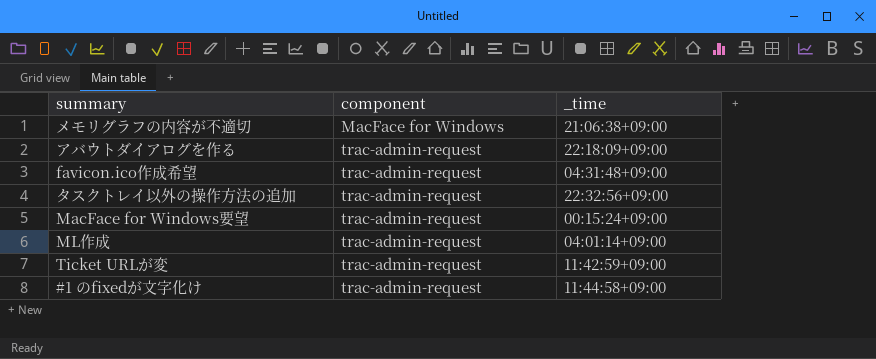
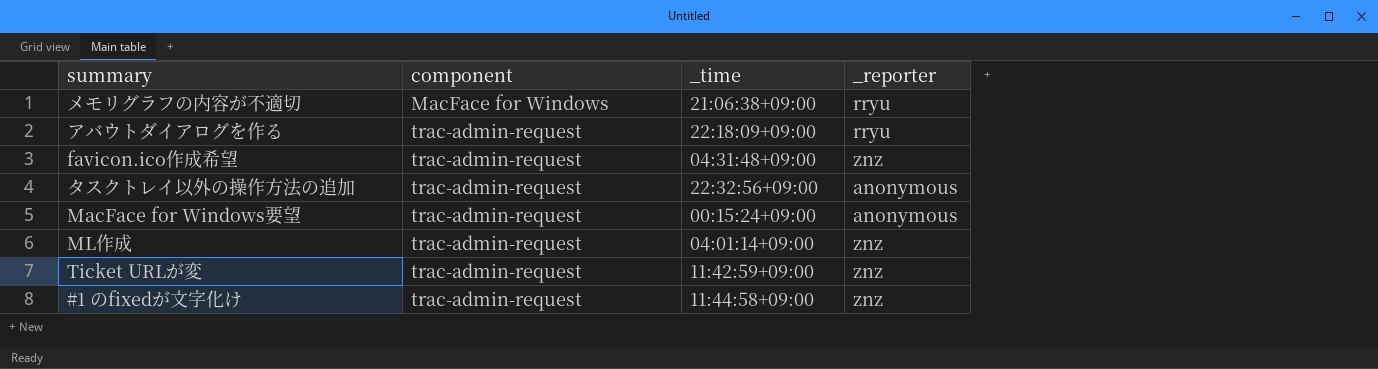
column _reporter | position: none -> 4

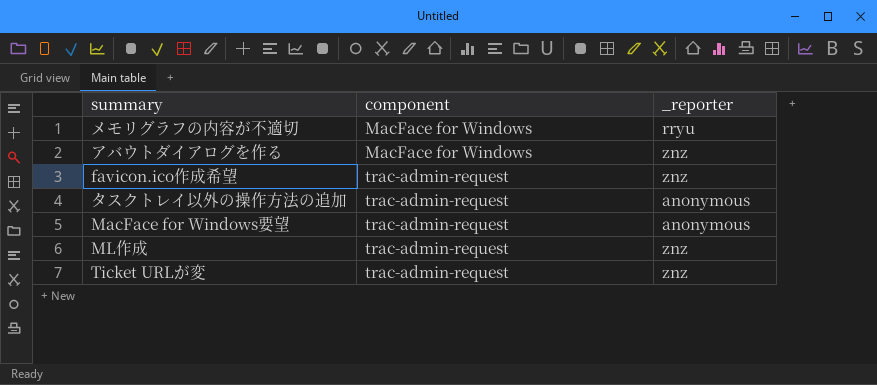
column _time | position: 3 -> none
row #1 のfixedが文字化け: trac-admin-request | 11:44:58+09:00 | znz -> none
アバウトダイアログを作る | component: trac-admin-request -> MacFace for Windows
アバウトダイアログを作る | _reporter: rryu -> znz

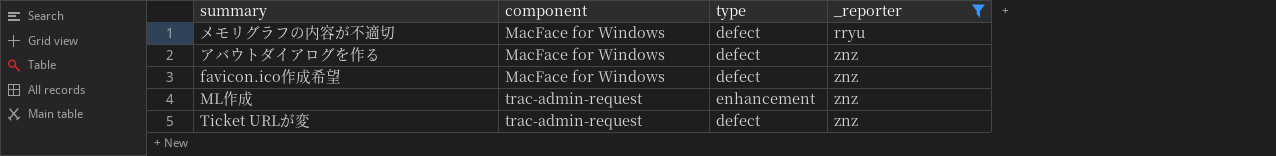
filter: none -> _reporter != anonymous
column type | position: none -> 3
favicon.ico作成希望 | component: trac-admin-request -> MacFace for Windows

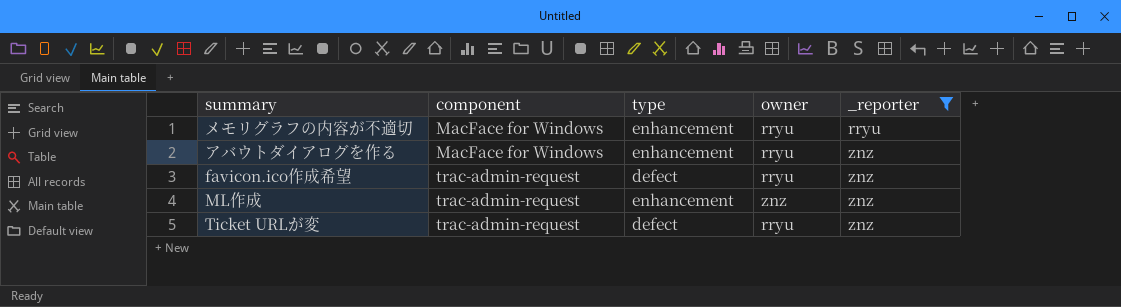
column owner | position: none -> 4
メモリグラフの内容が不適切 | type: defect -> enhancement
アバウトダイアログを作る | type: defect -> enhancement
favicon.ico作成希望 | component: MacFace for Windows -> trac-admin-request

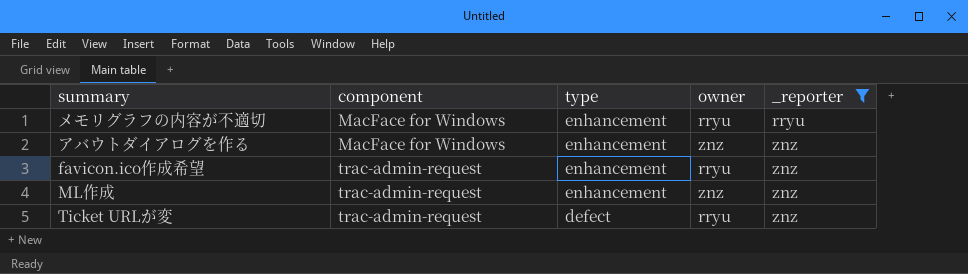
アバウトダイアログを作る | owner: rryu -> znz
favicon.ico作成希望 | type: defect -> enhancement

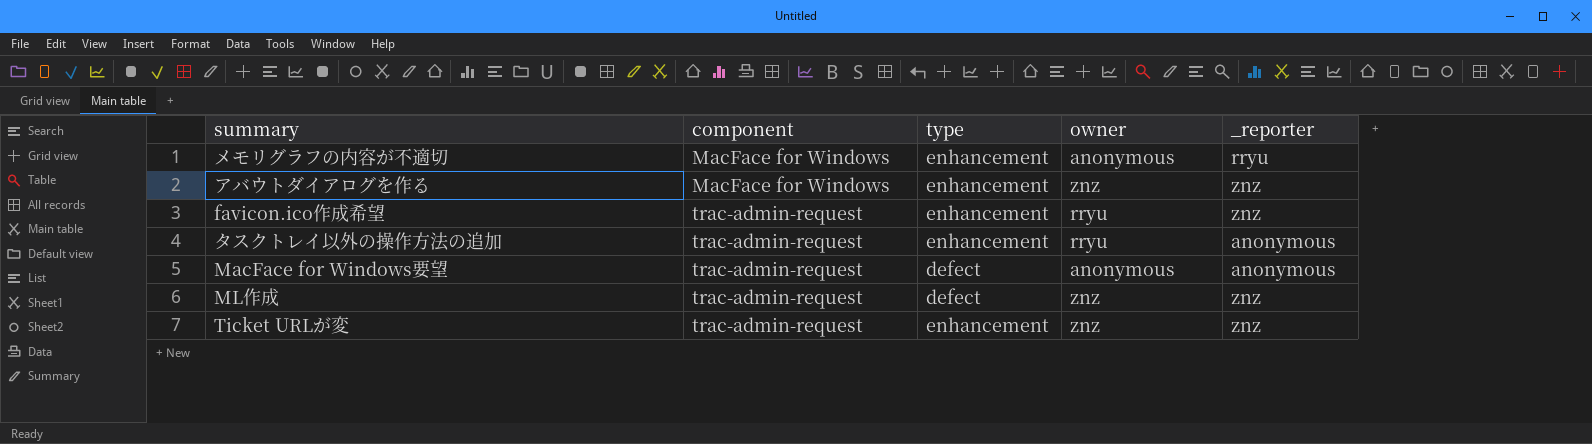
filter: _reporter != anonymous -> none
メモリグラフの内容が不適切 | owner: rryu -> anonymous
ML作成 | type: enhancement -> defect
Ticket URLが変 | type: defect -> enhancement
Ticket URLが変 | owner: rryu -> znz

